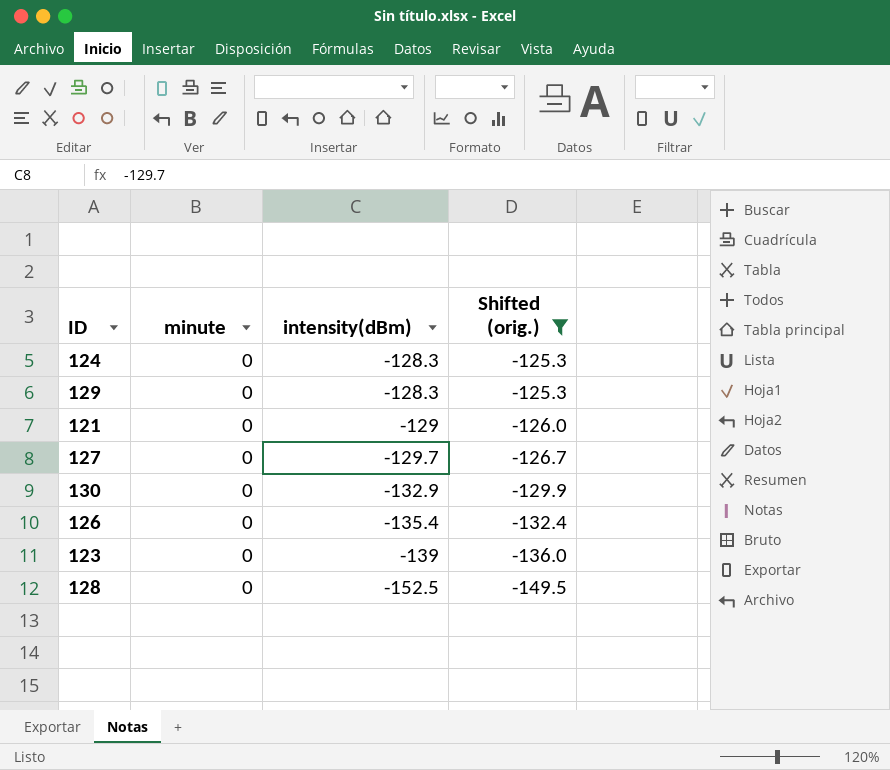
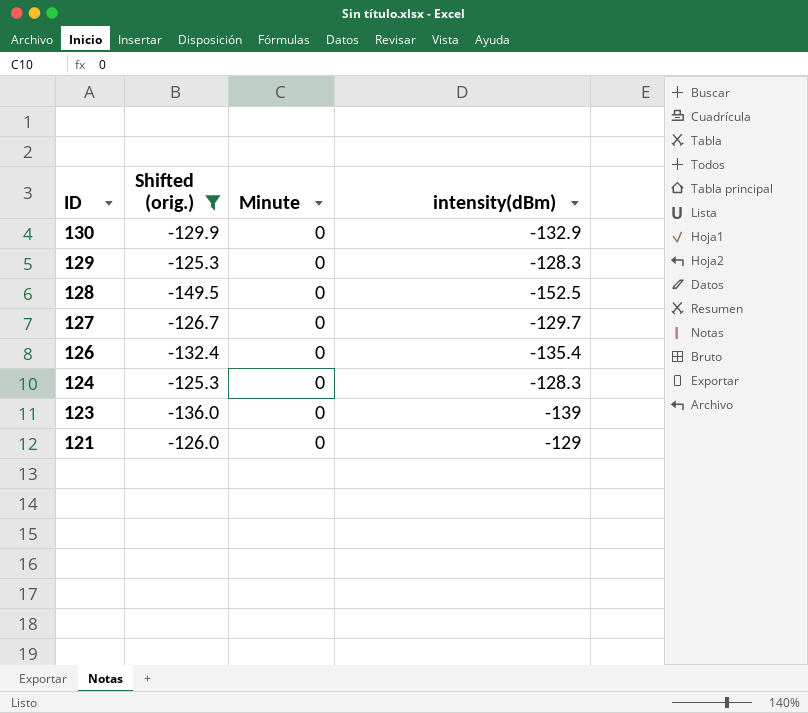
row order: intensity(dBm) descending -> ID descending
column Shifted (orig.) | position: 4 -> 2
column name: minute -> Minute

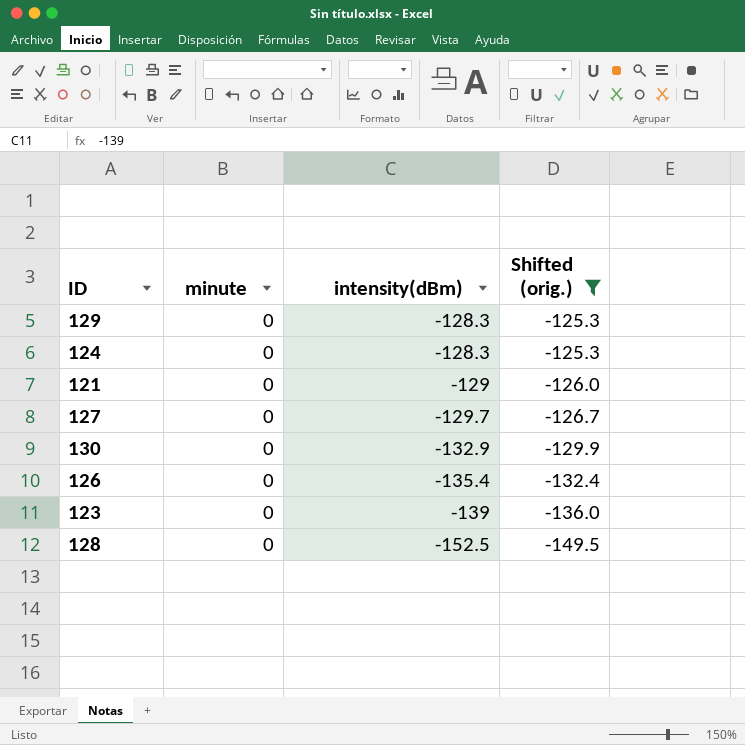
row order: ID descending -> intensity(dBm) descending
column name: Minute -> minute
column Shifted (orig.) | position: 2 -> 4

